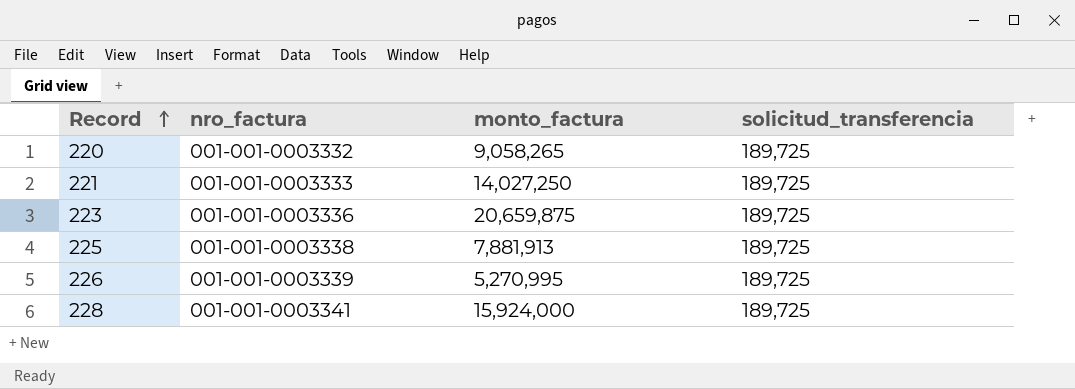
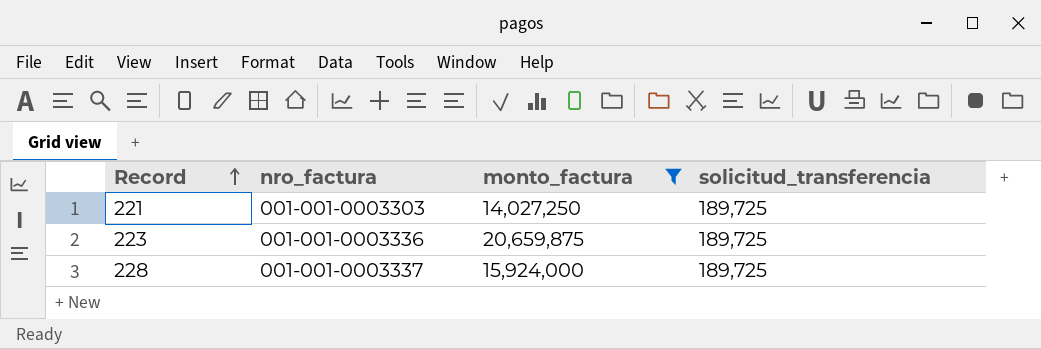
filter: none -> monto_factura >= 14,027,250
221 | nro_factura: 001-001-0003333 -> 001-001-0003303
228 | nro_factura: 001-001-0003341 -> 001-001-0003337

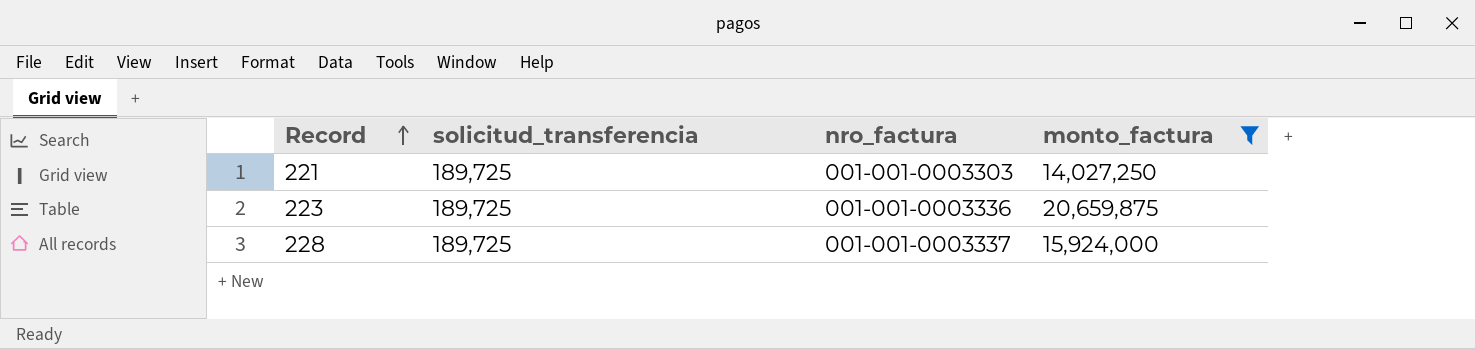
column solicitud_transferencia | position: 4 -> 2

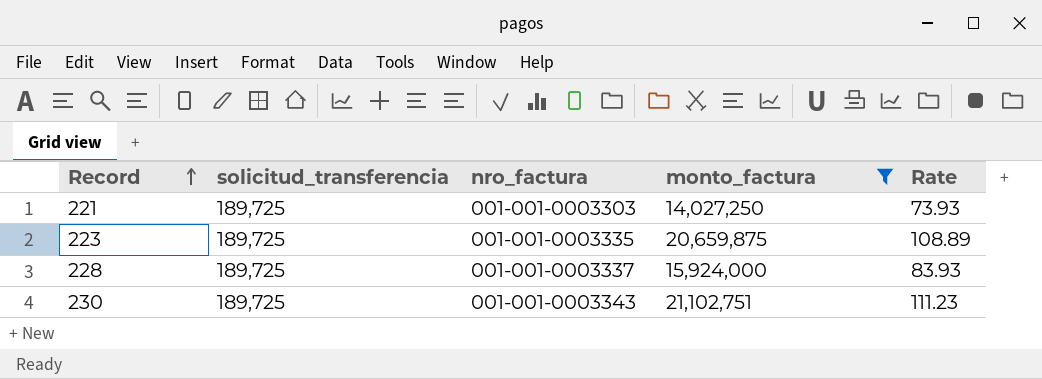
column Rate | formula: none -> [monto_factura] / [solicitud_transferencia]
223 | nro_factura: 001-001-0003336 -> 001-001-0003335
row 230: none -> 189,725 | 001-001-0003343 | 21,102,751 | 111.23

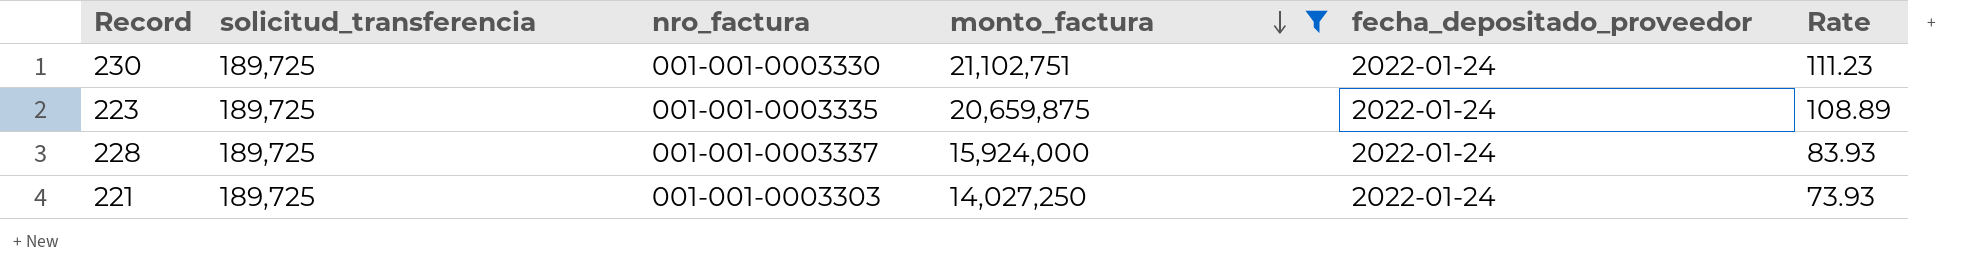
row order: Record ascending -> monto_factura descending
column fecha_depositado_proveedor | position: none -> 5
230 | nro_factura: 001-001-0003343 -> 001-001-0003330

